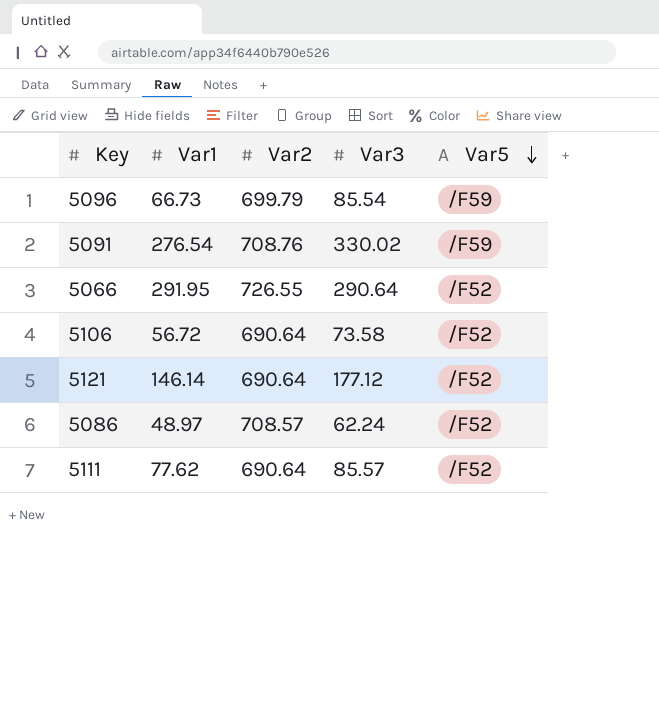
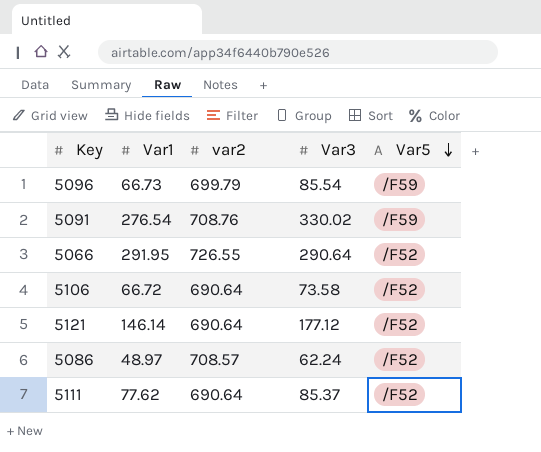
column name: Var2 -> var2
5106 | Var1: 56.72 -> 66.72
5111 | Var3: 85.57 -> 85.37

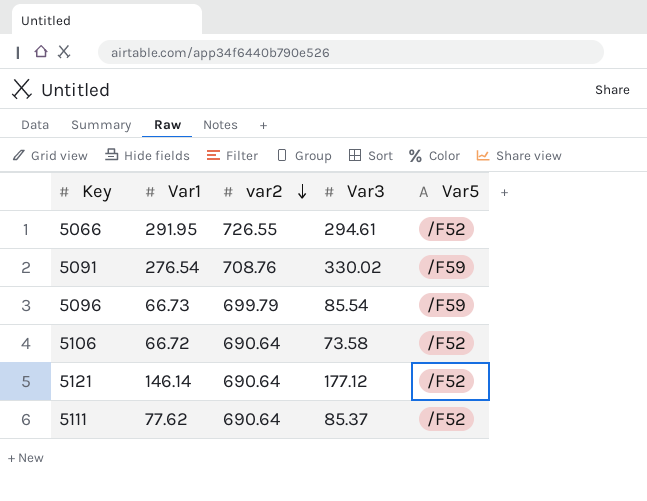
row order: Var5 descending -> var2 descending
row 5086: 48.97 | 708.57 | 62.24 | /F52 -> none
5066 | Var3: 290.64 -> 294.61

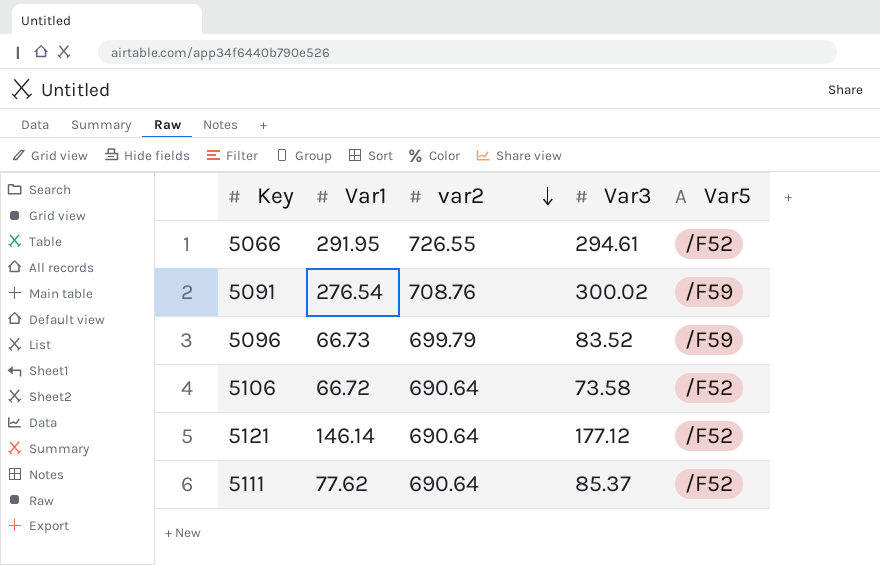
5091 | Var3: 330.02 -> 300.02
5096 | Var3: 85.54 -> 83.52

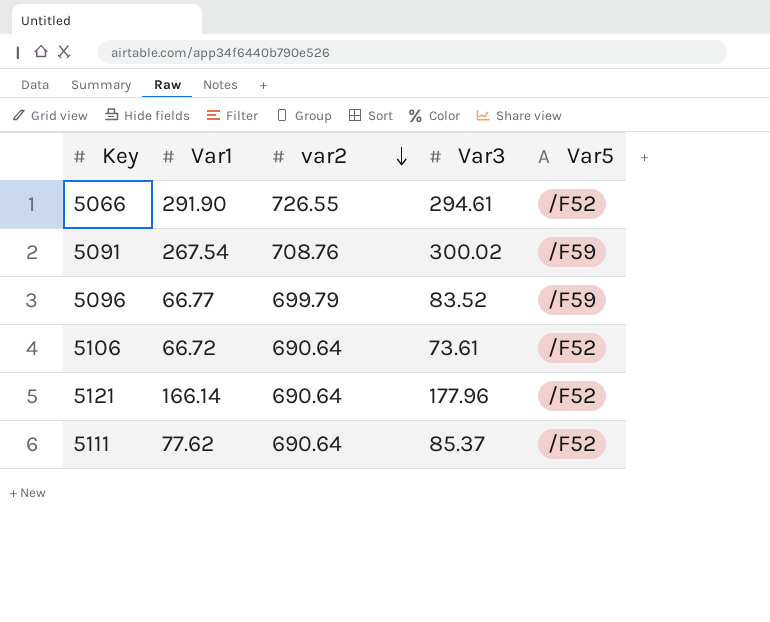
5066 | Var1: 291.95 -> 291.90
5091 | Var1: 276.54 -> 267.54
5096 | Var1: 66.73 -> 66.77
5106 | Var3: 73.58 -> 73.61
5121 | Var1: 146.14 -> 166.14
5121 | Var3: 177.12 -> 177.96

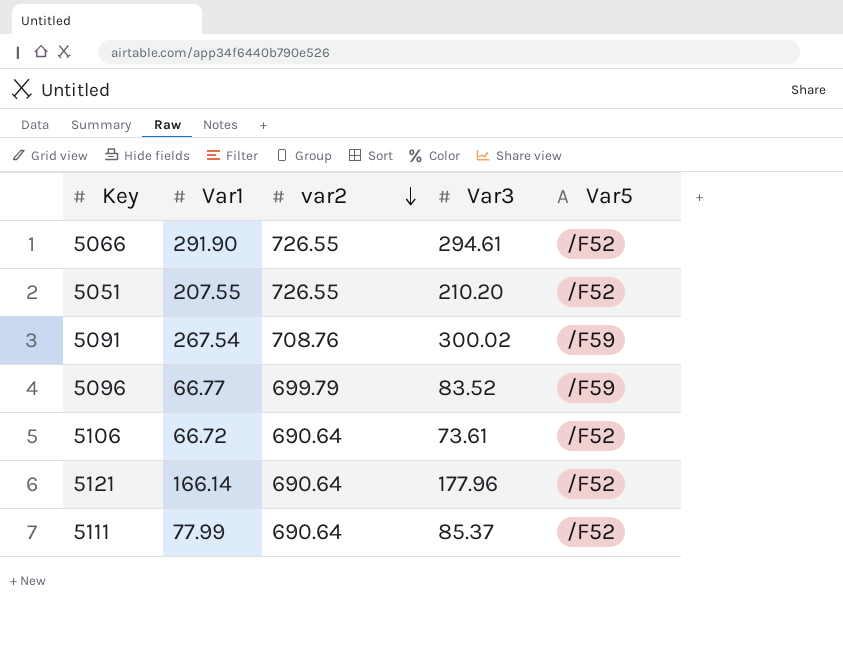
row 5051: none -> 207.55 | 726.55 | 210.20 | /F52
5111 | Var1: 77.62 -> 77.99

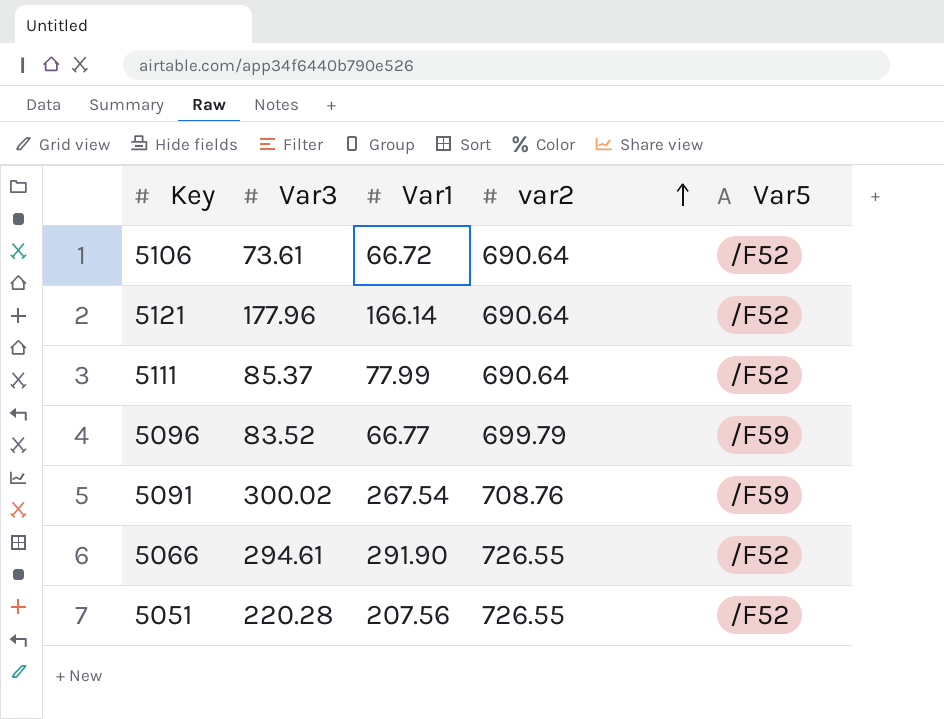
row order: var2 descending -> var2 ascending
column Var3 | position: 4 -> 2
5051 | Var3: 210.20 -> 220.28
5051 | Var1: 207.55 -> 207.56

